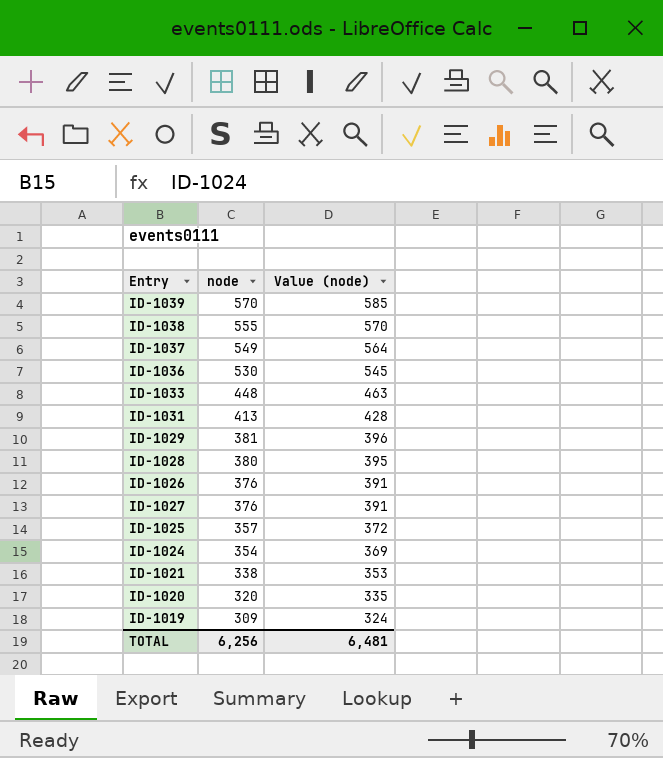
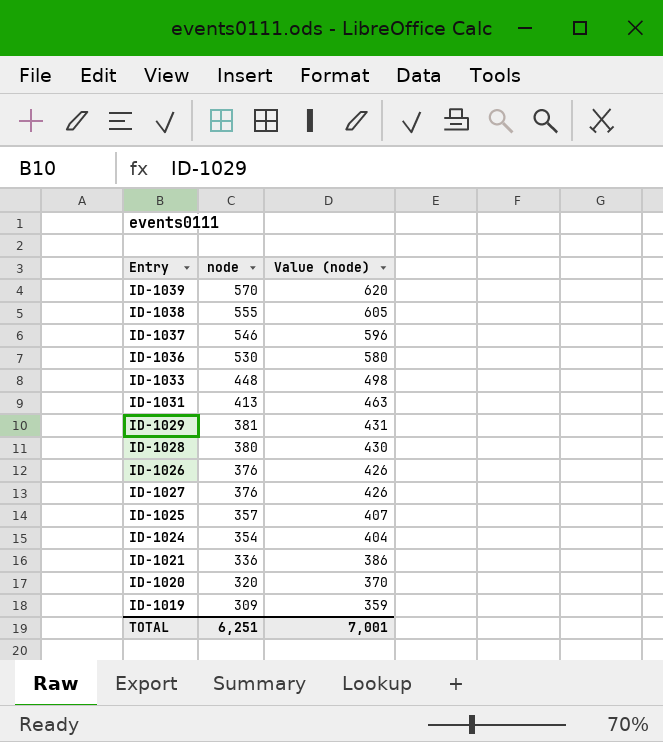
column Value (node) | formula: [node] + 15 -> [node] + 50
ID-1037 | node: 549 -> 546
ID-1021 | node: 338 -> 336
TOTAL | node: 6,256 -> 6,251
TOTAL | Value (node): 6,481 -> 7,001

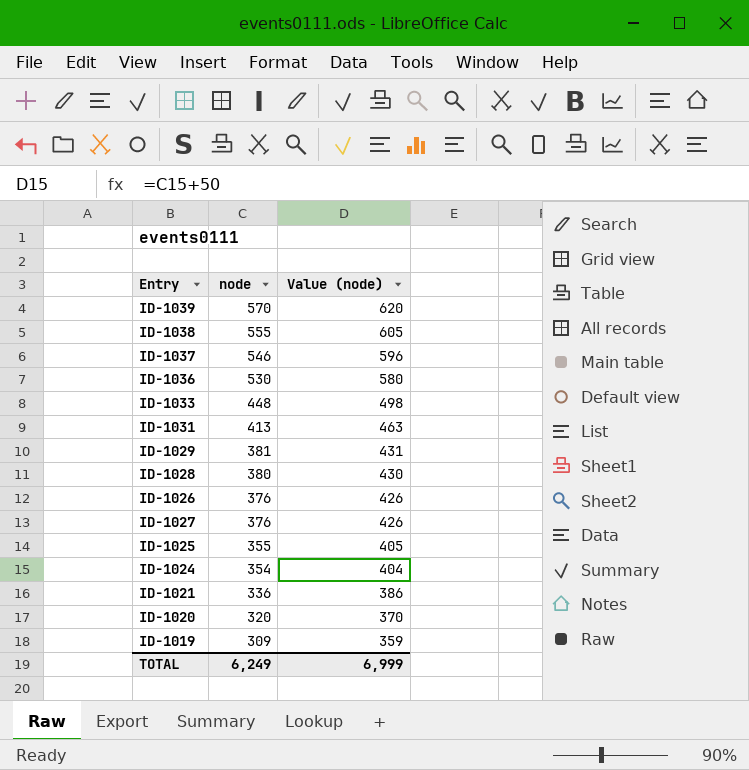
ID-1025 | node: 357 -> 355
ID-1025 | Value (node): 407 -> 405
TOTAL | node: 6,251 -> 6,249
TOTAL | Value (node): 7,001 -> 6,999

